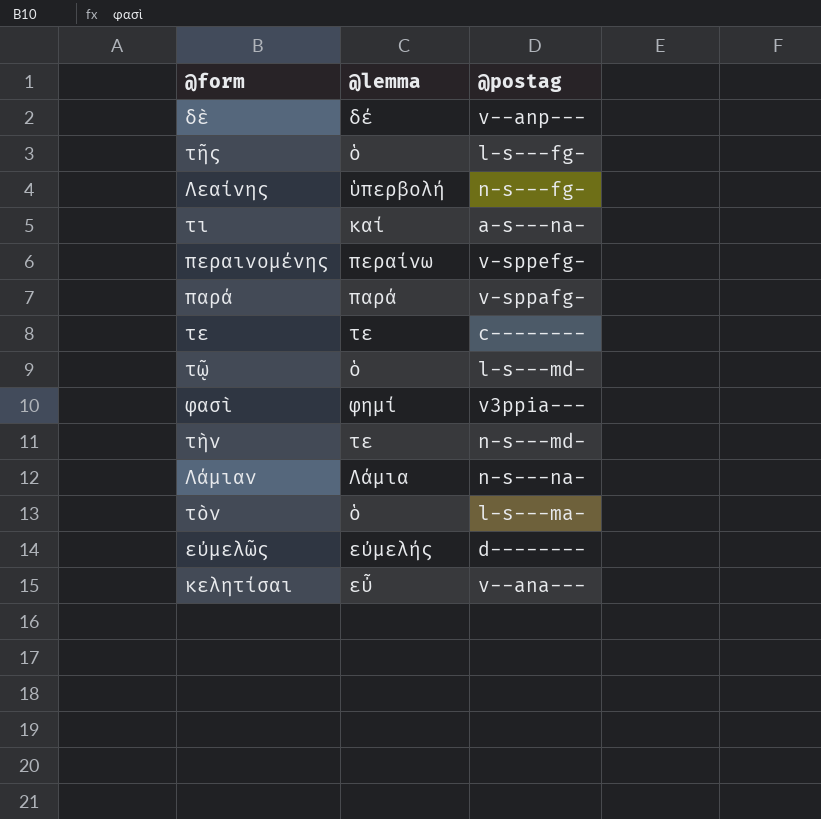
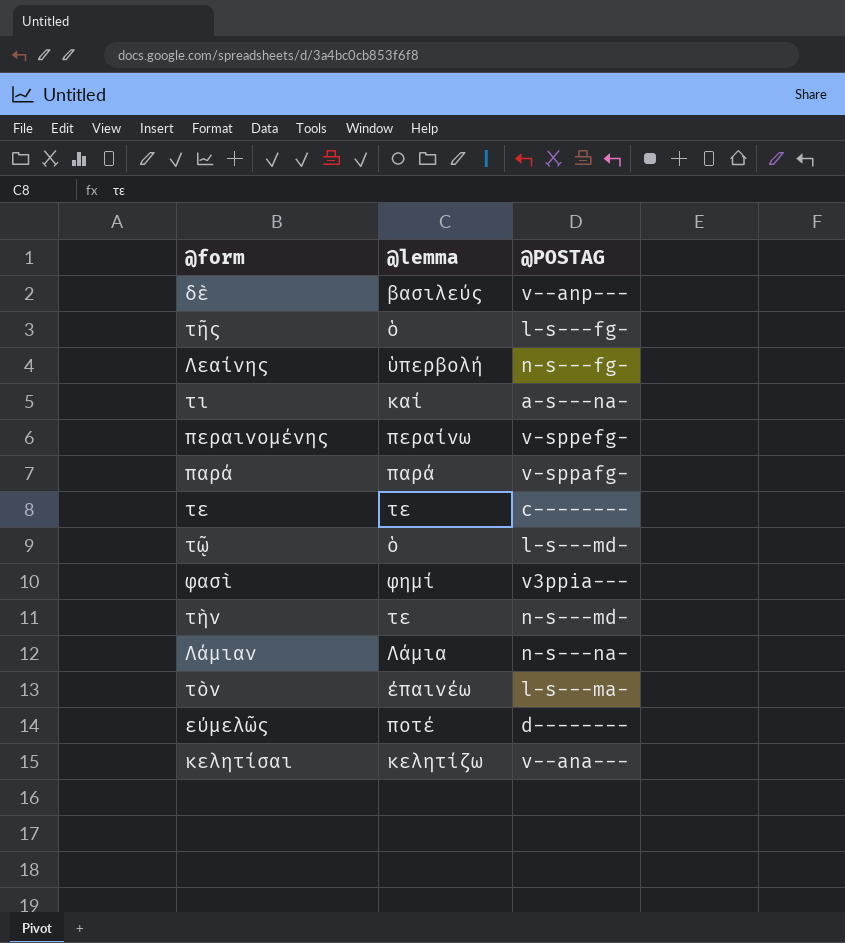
column name: @postag -> @POSTAG
δὲ | @lemma: δέ -> βασιλεύς
τὸν | @lemma: ὁ -> ἐπαινέω
εὐμελῶς | @lemma: εὐμελής -> ποτέ
κελητίσαι | @lemma: εὖ -> κελητίζω

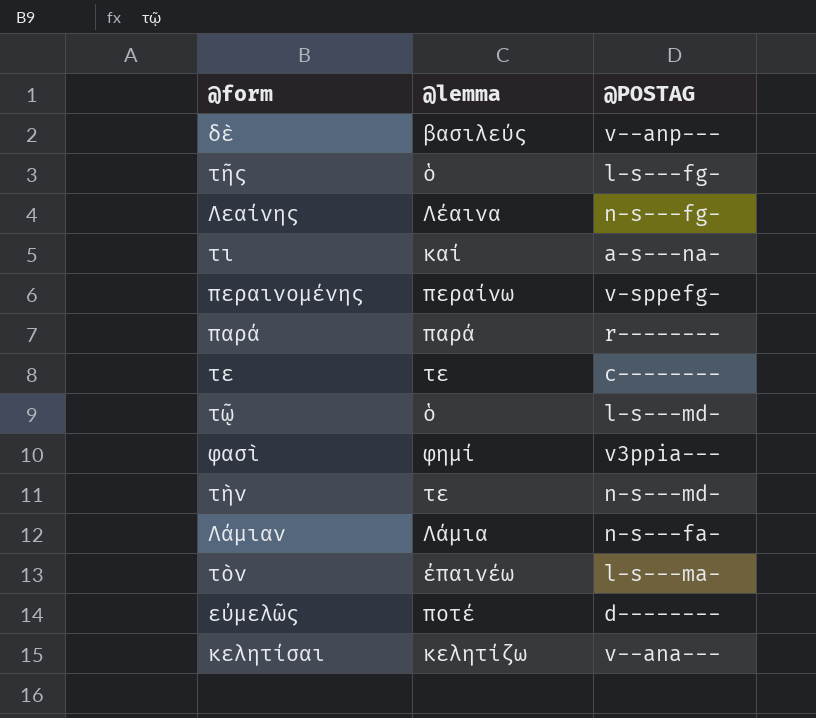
Λεαίνης | @lemma: ὑπερβολή -> Λέαινα
παρά | @POSTAG: v-sppafg- -> r--------
Λάμιαν | @POSTAG: n-s---na- -> n-s---fa-

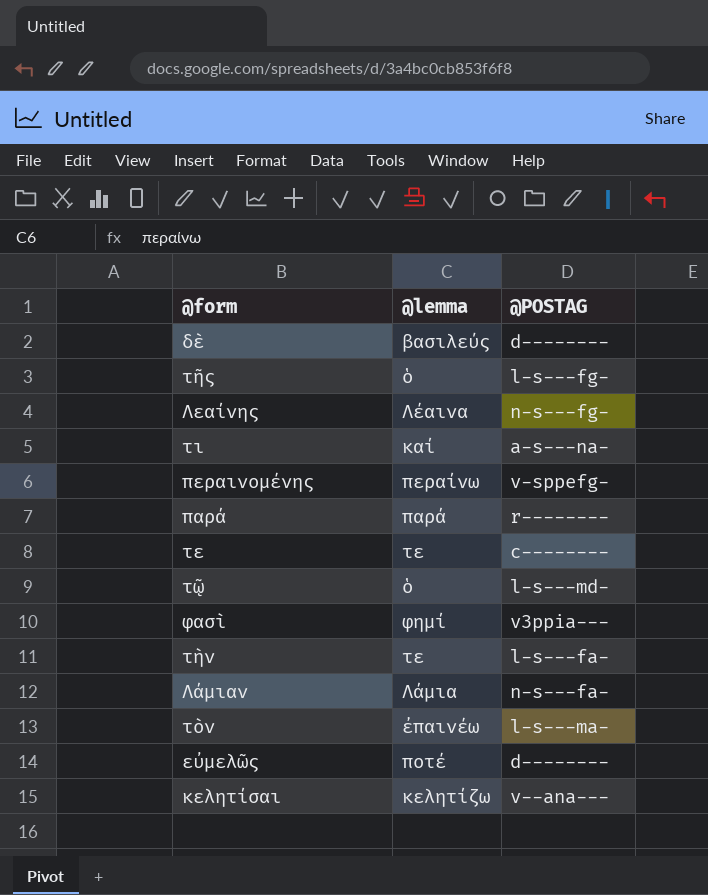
δὲ | @POSTAG: v--anp--- -> d--------
τὴν | @POSTAG: n-s---md- -> l-s---fa-

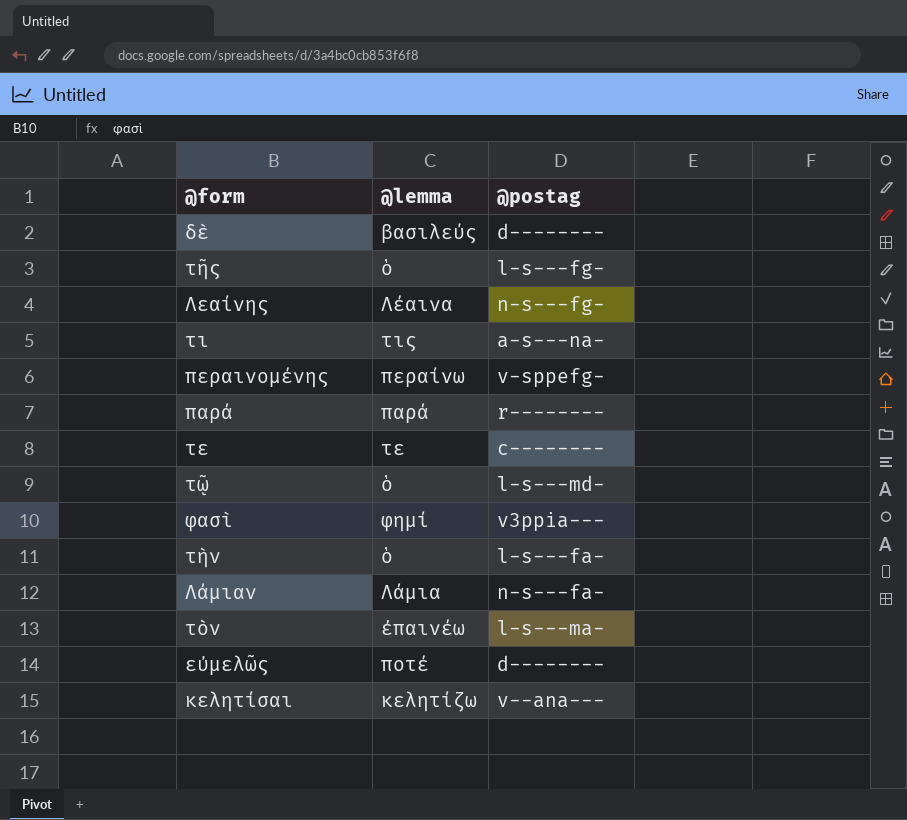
column name: @POSTAG -> @postag
τι | @lemma: καί -> τις
τὴν | @lemma: τε -> ὁ

